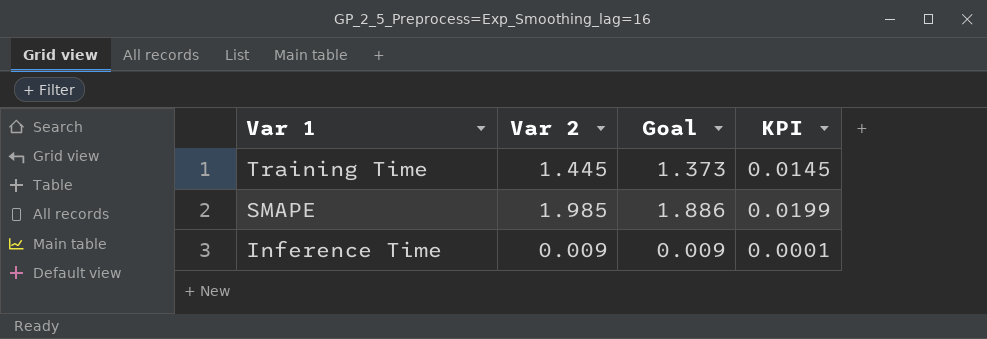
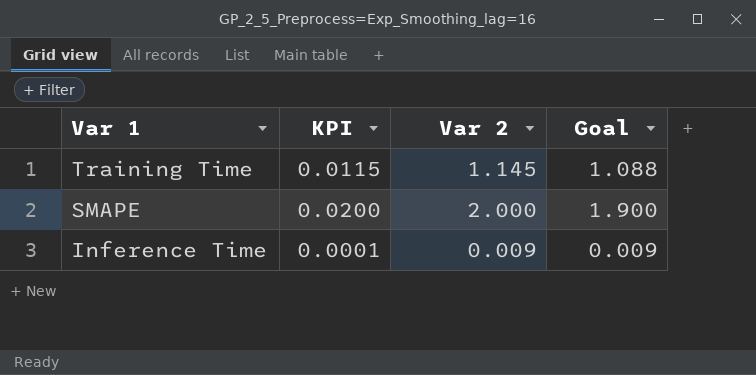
column KPI | position: 4 -> 2
Training Time | KPI: 0.0145 -> 0.0115
Training Time | Var 2: 1.445 -> 1.145
Training Time | Goal: 1.373 -> 1.088
SMAPE | KPI: 0.0199 -> 0.0200
SMAPE | Var 2: 1.985 -> 2.000
SMAPE | Goal: 1.886 -> 1.900

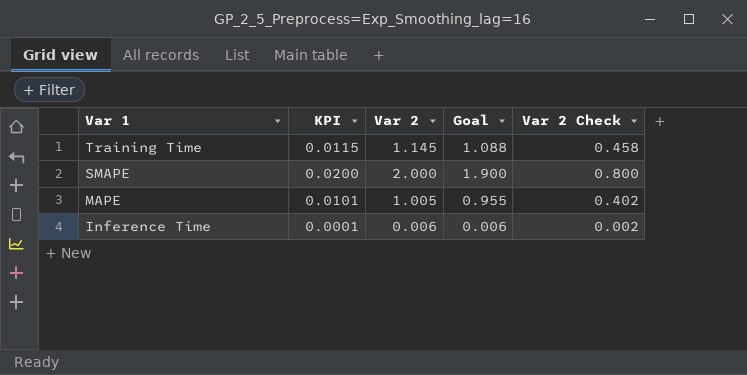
column Var 2 Check | formula: none -> [Var 2] * 0.4
row MAPE: none -> 0.0101 | 1.005 | 0.955 | 0.402
Inference Time | Var 2: 0.009 -> 0.006
Inference Time | Goal: 0.009 -> 0.006

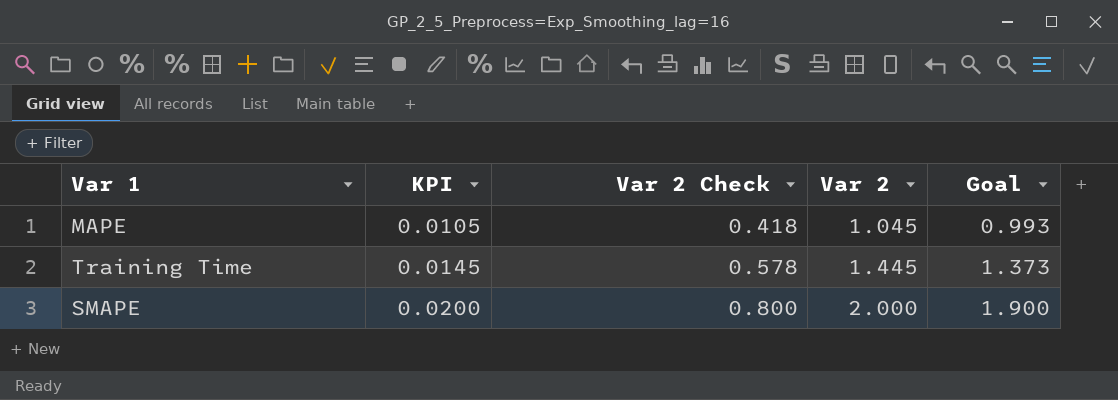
row order: Var 1 descending -> KPI ascending
column Var 2 Check | position: 5 -> 3
row Inference Time: 0.0001 | 0.006 | 0.006 | 0.002 -> none
MAPE | KPI: 0.0101 -> 0.0105
MAPE | Var 2 Check: 0.402 -> 0.418
MAPE | Var 2: 1.005 -> 1.045
MAPE | Goal: 0.955 -> 0.993
Training Time | KPI: 0.0115 -> 0.0145
Training Time | Var 2 Check: 0.458 -> 0.578
Training Time | Var 2: 1.145 -> 1.445
Training Time | Goal: 1.088 -> 1.373

